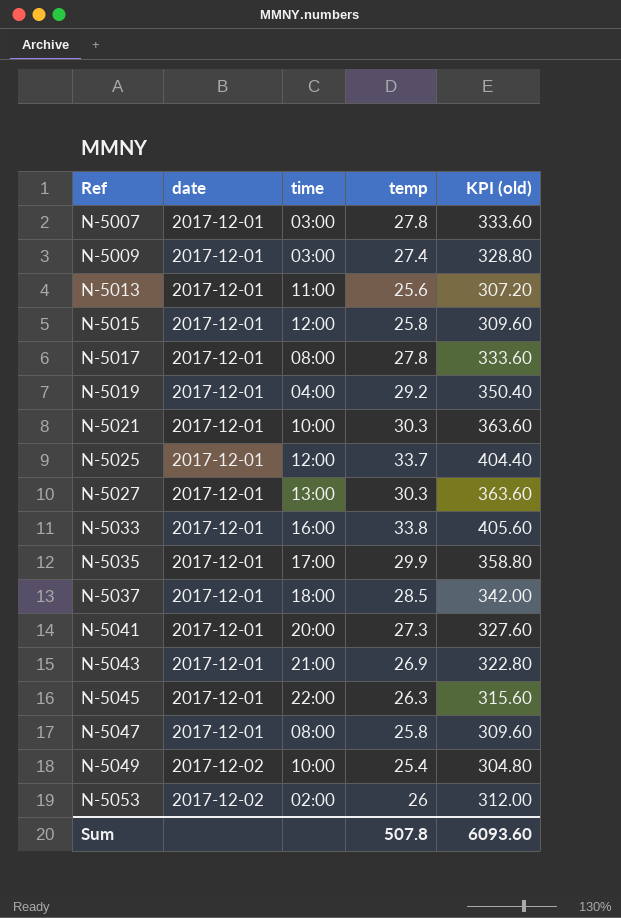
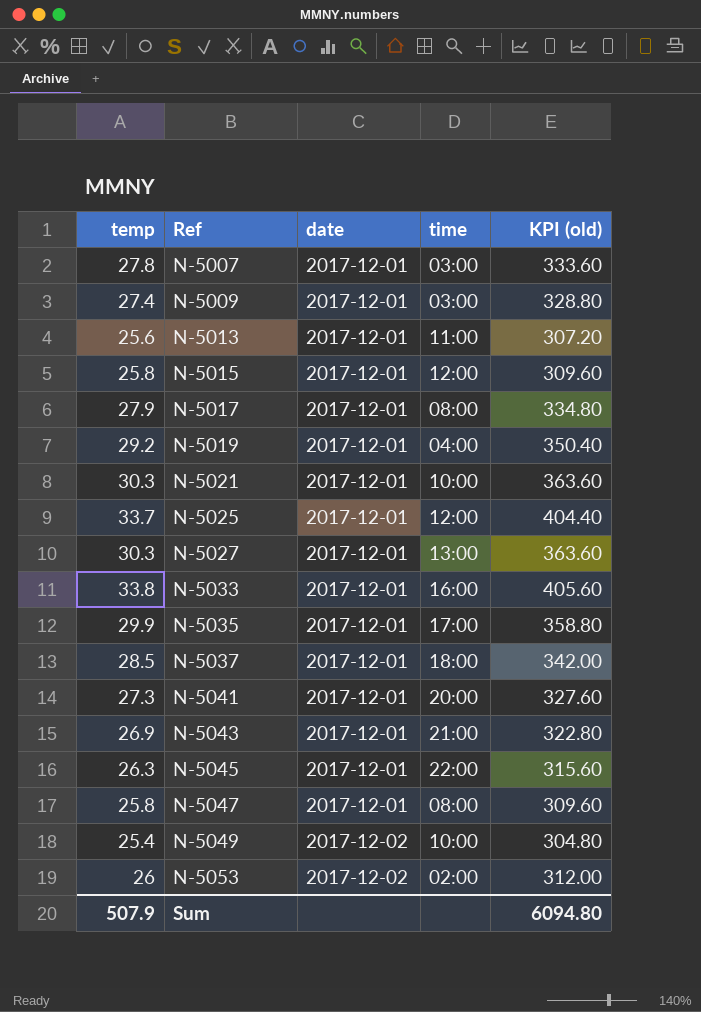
column temp | position: 4 -> 1
N-5017 | temp: 27.8 -> 27.9
N-5017 | KPI (old): 333.60 -> 334.80
Sum | temp: 507.8 -> 507.9
Sum | KPI (old): 6093.60 -> 6094.80

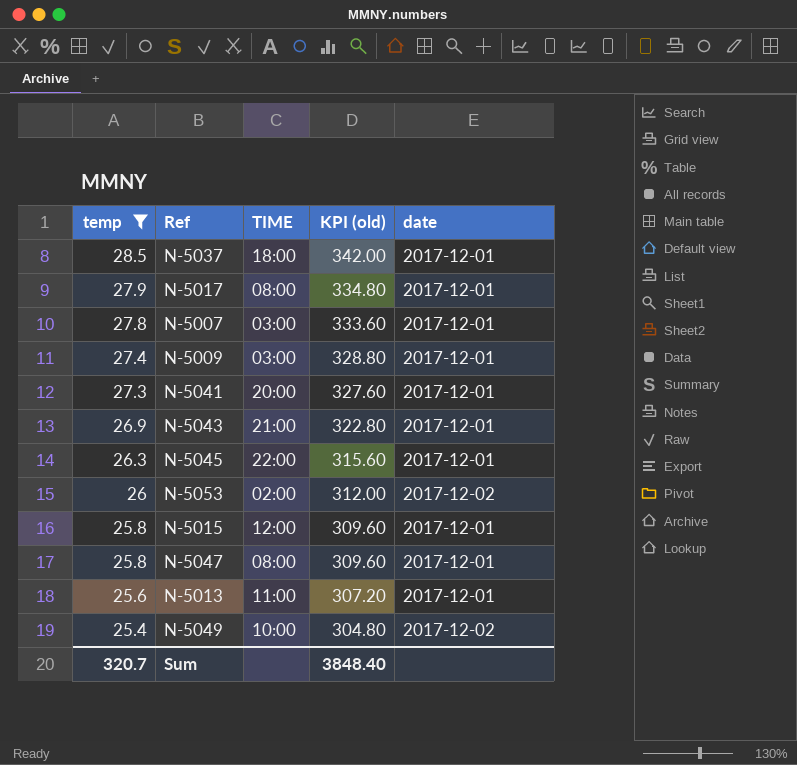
filter: none -> temp <= 28.5
row order: Ref ascending -> temp descending
column name: time -> TIME
column date | position: 3 -> 5
Sum | temp: 507.9 -> 320.7
Sum | KPI (old): 6094.80 -> 3848.40

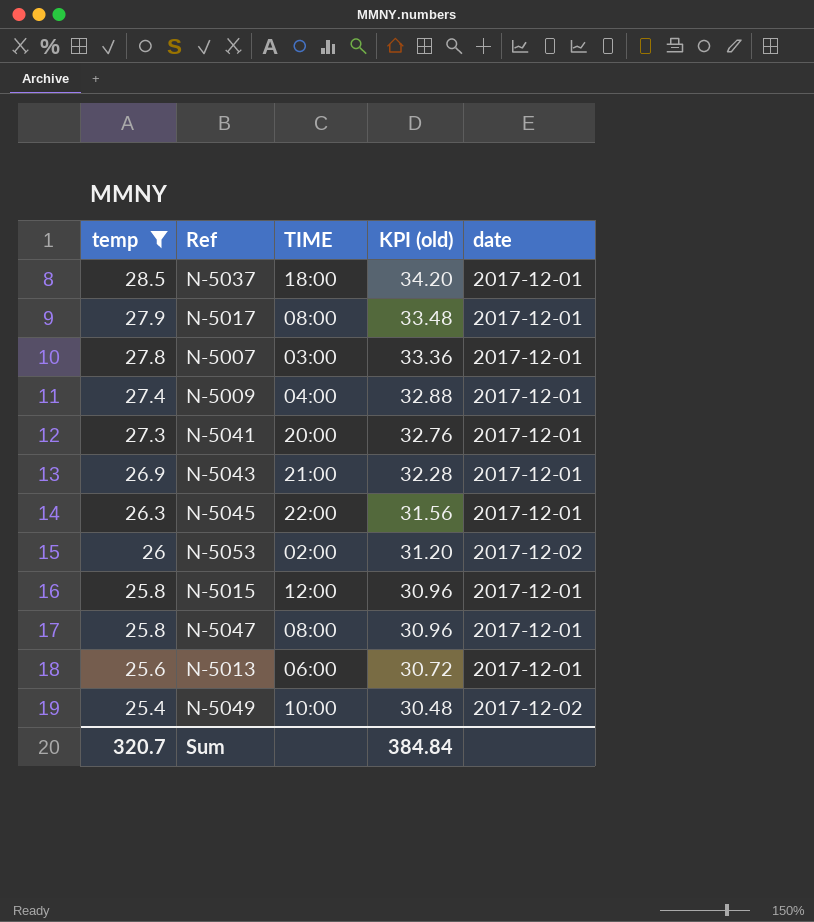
column KPI (old) | formula: [temp] * 12 -> [temp] * 1.2
N-5009 | TIME: 03:00 -> 04:00
N-5013 | TIME: 11:00 -> 06:00
Sum | KPI (old): 3848.40 -> 384.84

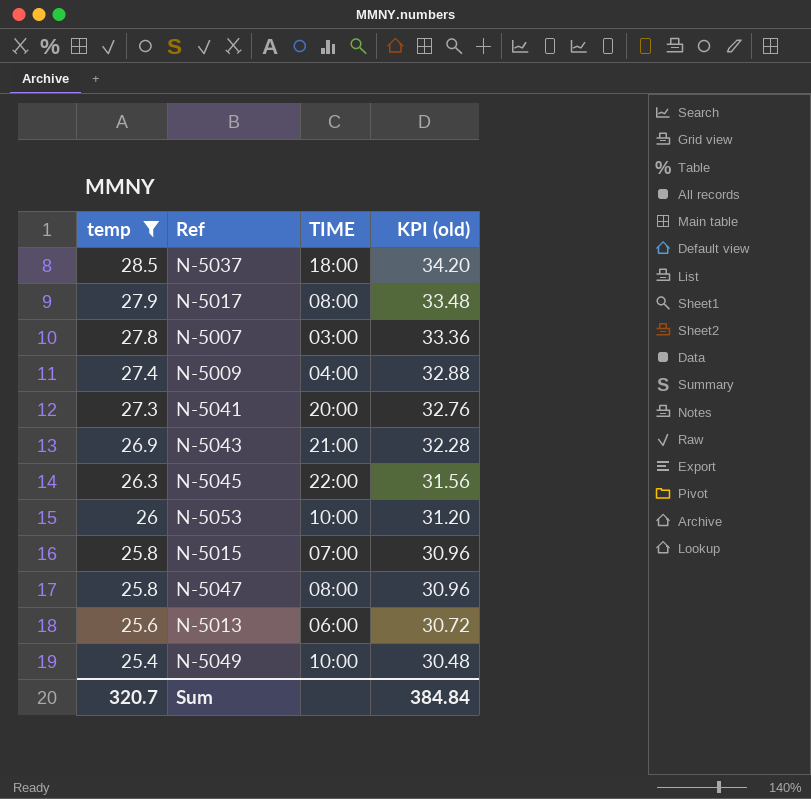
column date | position: 5 -> none
N-5053 | TIME: 02:00 -> 10:00
N-5015 | TIME: 12:00 -> 07:00

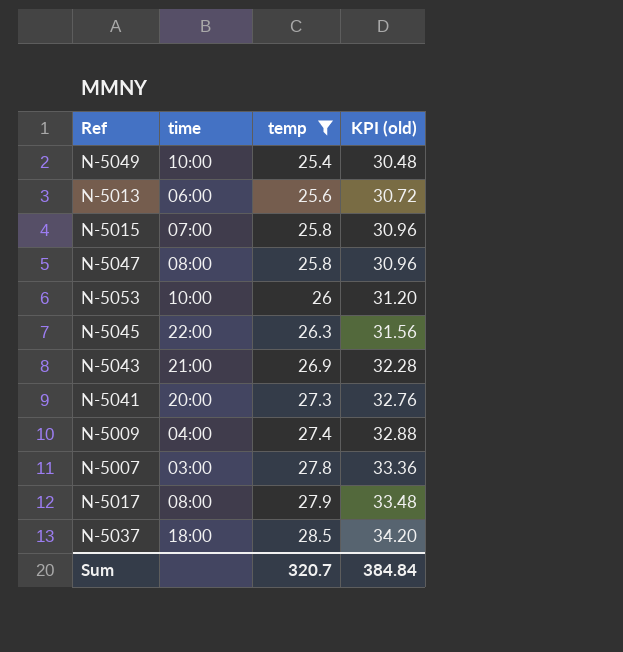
row order: temp descending -> temp ascending
column name: TIME -> time
column temp | position: 1 -> 3

